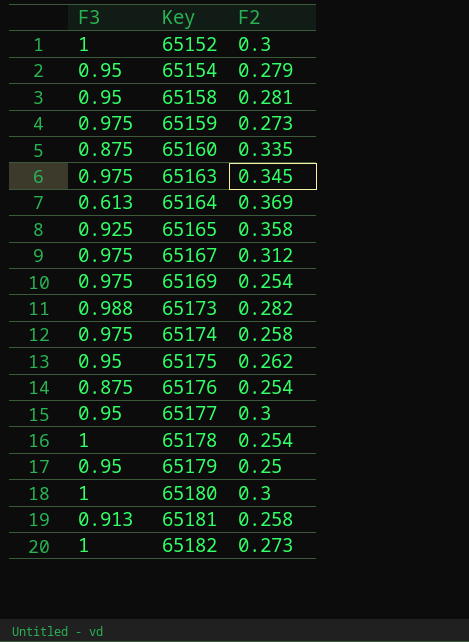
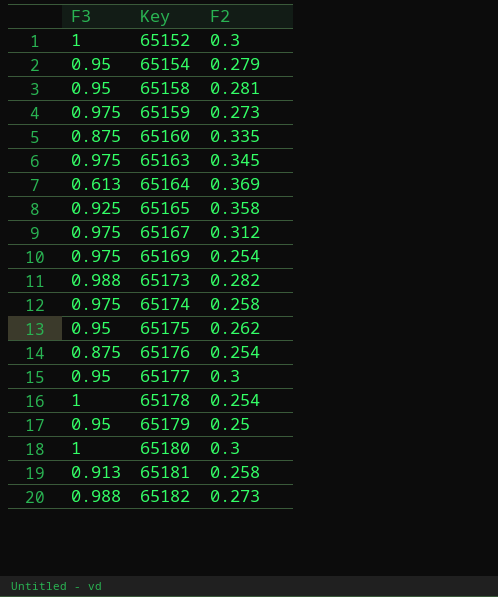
65182 | F3: 1 -> 0.988

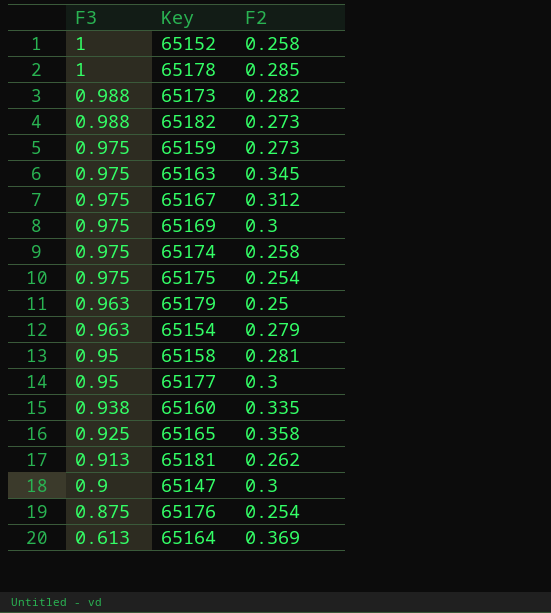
row order: Key ascending -> F3 descending
row 65180: 1 | 0.3 -> none
65152 | F2: 0.3 -> 0.258
65178 | F2: 0.254 -> 0.285
65169 | F2: 0.254 -> 0.3
65175 | F3: 0.95 -> 0.975
65175 | F2: 0.262 -> 0.254
65179 | F3: 0.95 -> 0.963
65154 | F3: 0.95 -> 0.963
65160 | F3: 0.875 -> 0.938
65181 | F2: 0.258 -> 0.262
row 65147: none -> 0.9 | 0.3

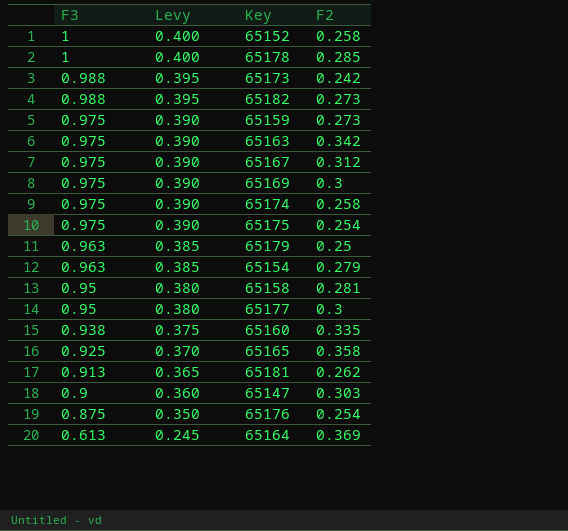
column Levy | formula: none -> [F3] * 0.4
65173 | F2: 0.282 -> 0.242
65163 | F2: 0.345 -> 0.342
65147 | F2: 0.3 -> 0.303

